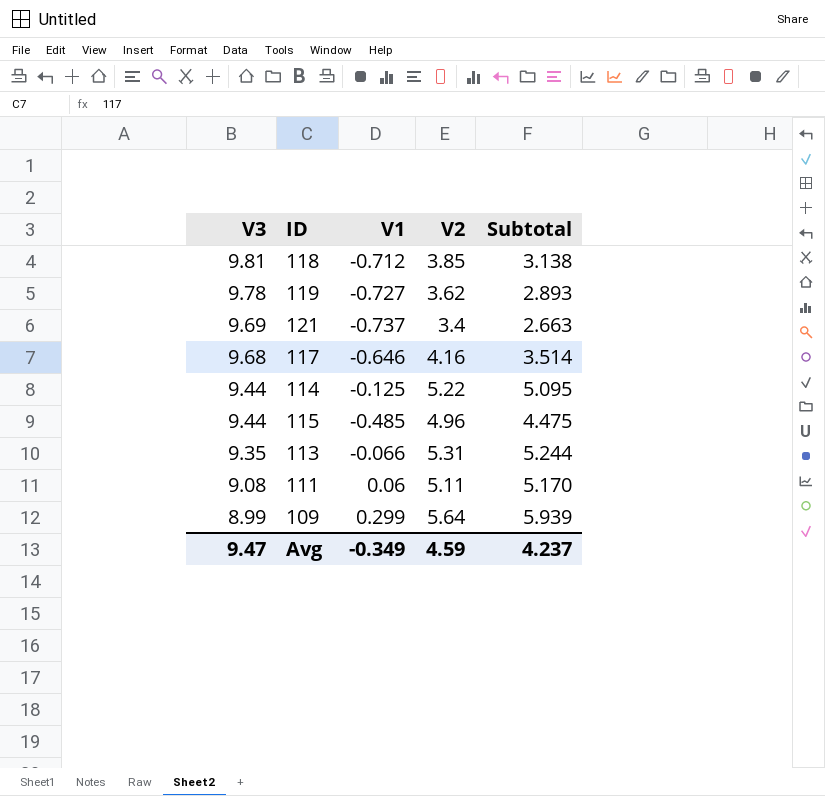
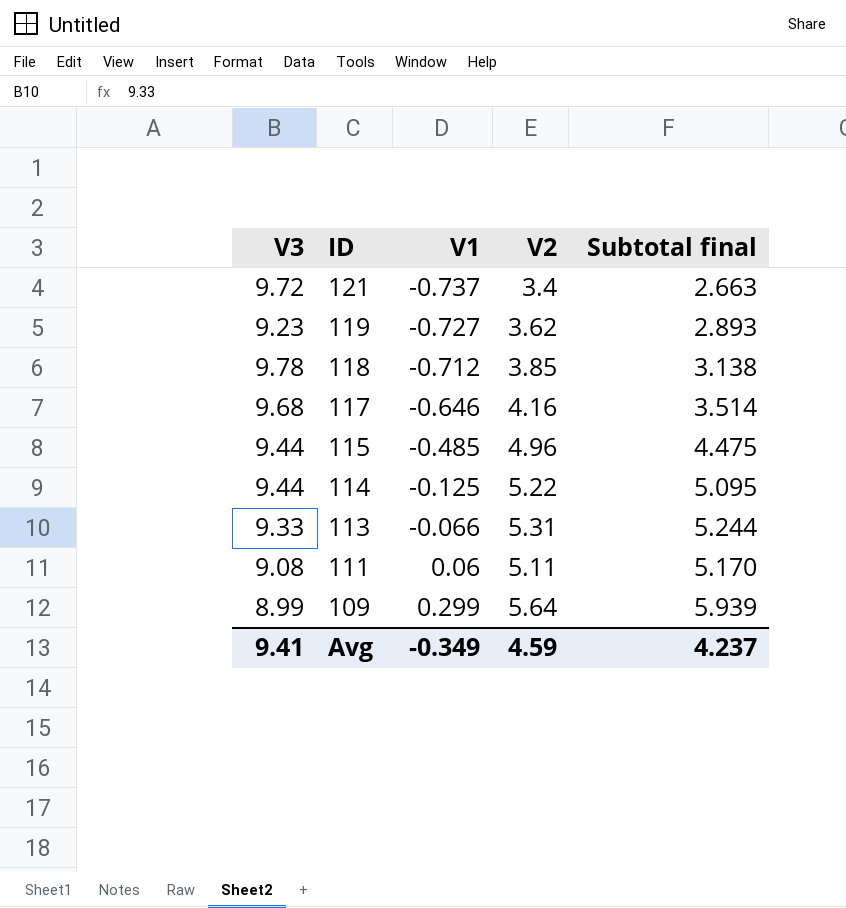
row order: V3 descending -> ID descending
column name: Subtotal -> Subtotal final
121 | V3: 9.69 -> 9.72
119 | V3: 9.78 -> 9.23
118 | V3: 9.81 -> 9.78
113 | V3: 9.35 -> 9.33
Avg | V3: 9.47 -> 9.41

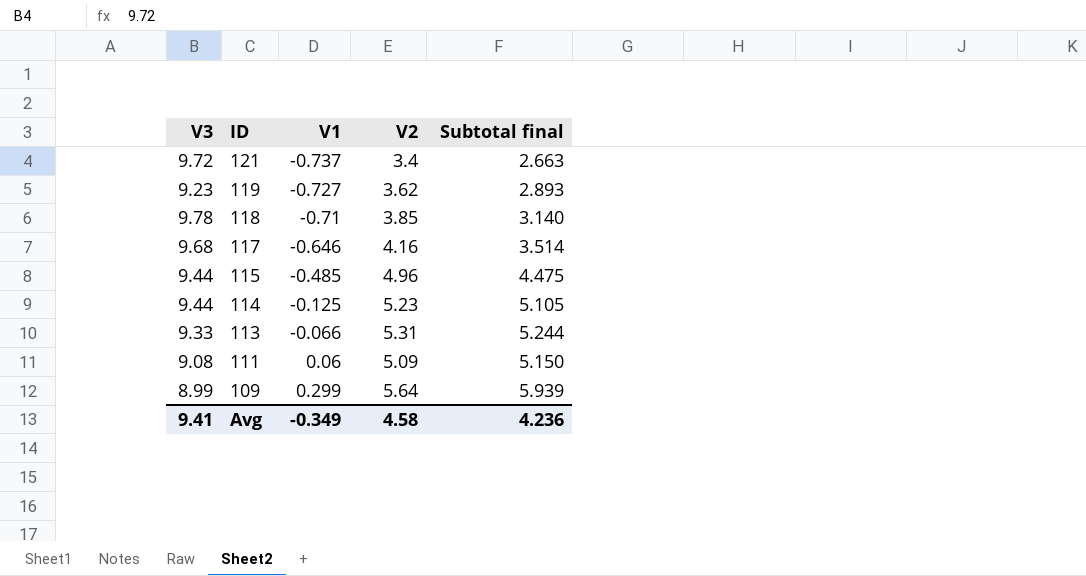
118 | V1: -0.712 -> -0.71
118 | Subtotal final: 3.138 -> 3.140
114 | V2: 5.22 -> 5.23
114 | Subtotal final: 5.095 -> 5.105
111 | V2: 5.11 -> 5.09
111 | Subtotal final: 5.170 -> 5.150
Avg | V2: 4.59 -> 4.58
Avg | Subtotal final: 4.237 -> 4.236

